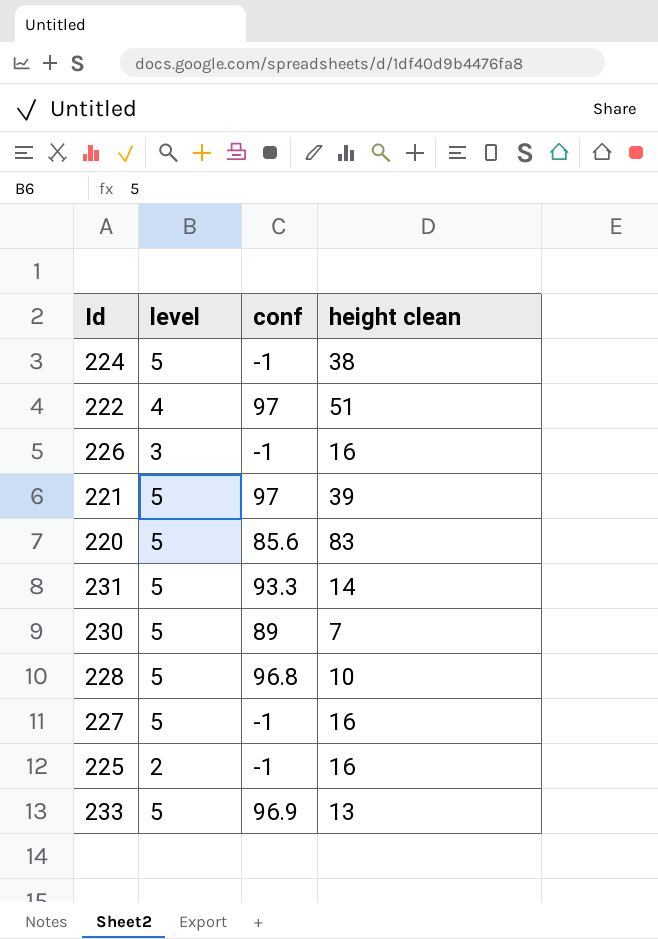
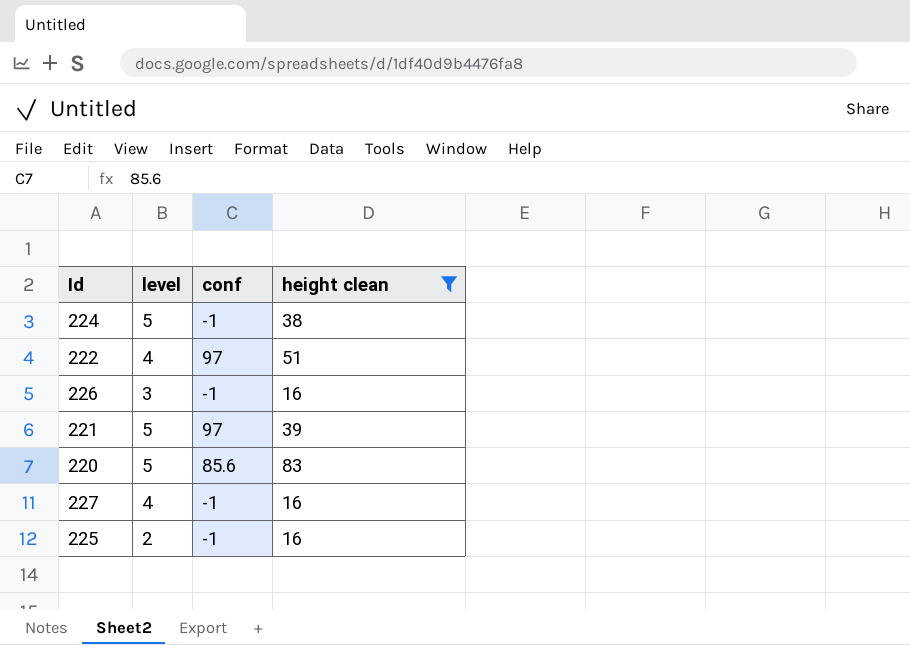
filter: none -> height clean >= 16
227 | level: 5 -> 4

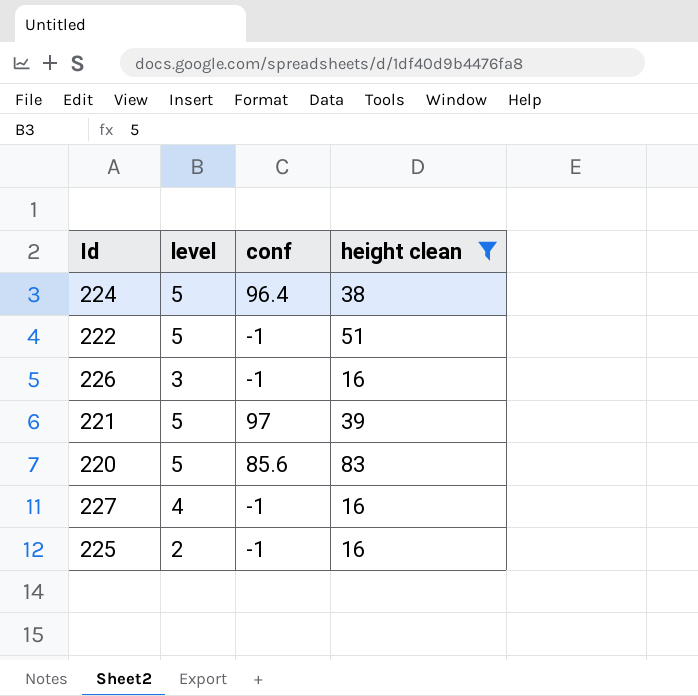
224 | conf: -1 -> 96.4
222 | level: 4 -> 5
222 | conf: 97 -> -1

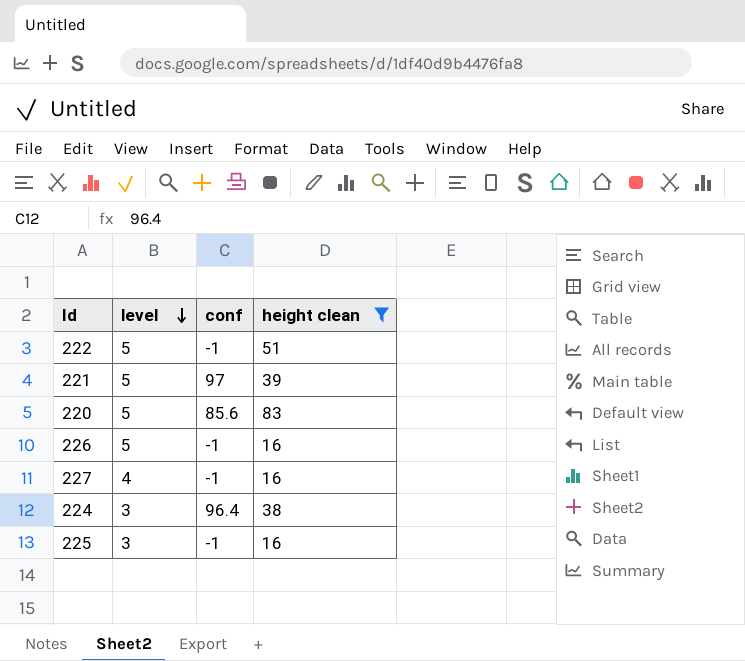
row order: none -> level descending
226 | level: 3 -> 5
224 | level: 5 -> 3
225 | level: 2 -> 3

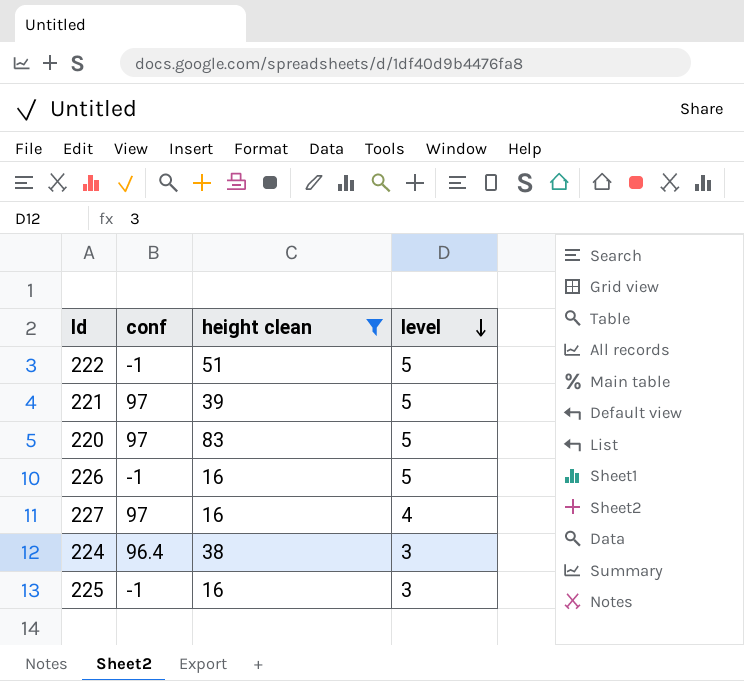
column level | position: 2 -> 4
220 | conf: 85.6 -> 97
227 | conf: -1 -> 97

